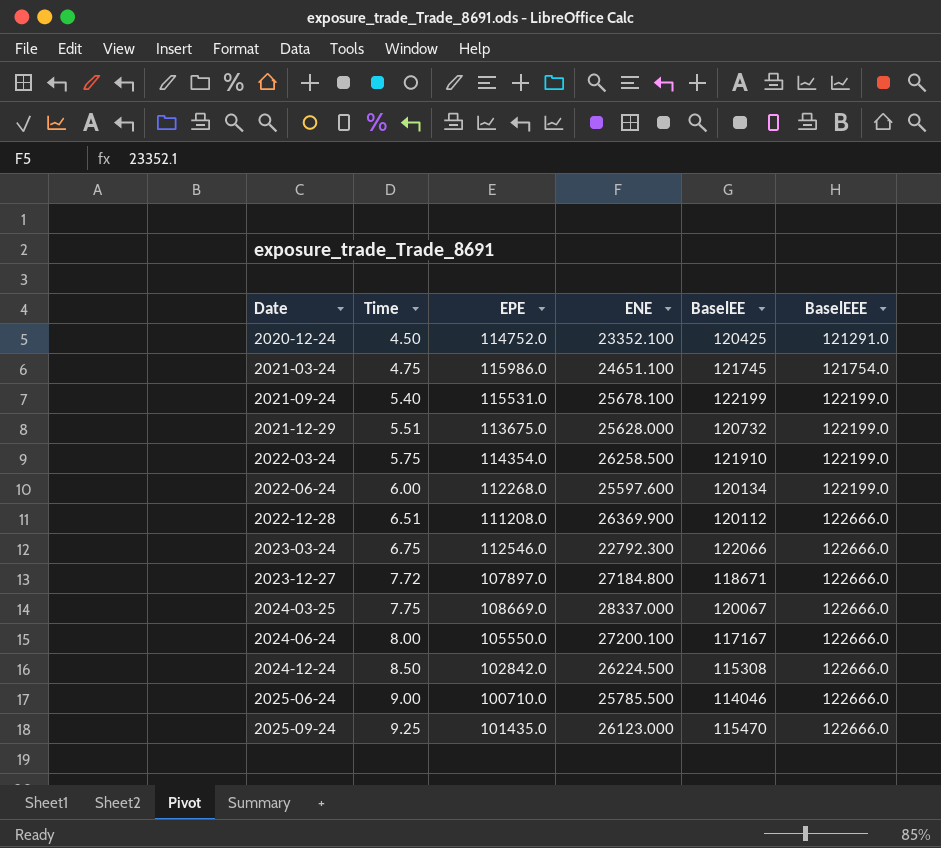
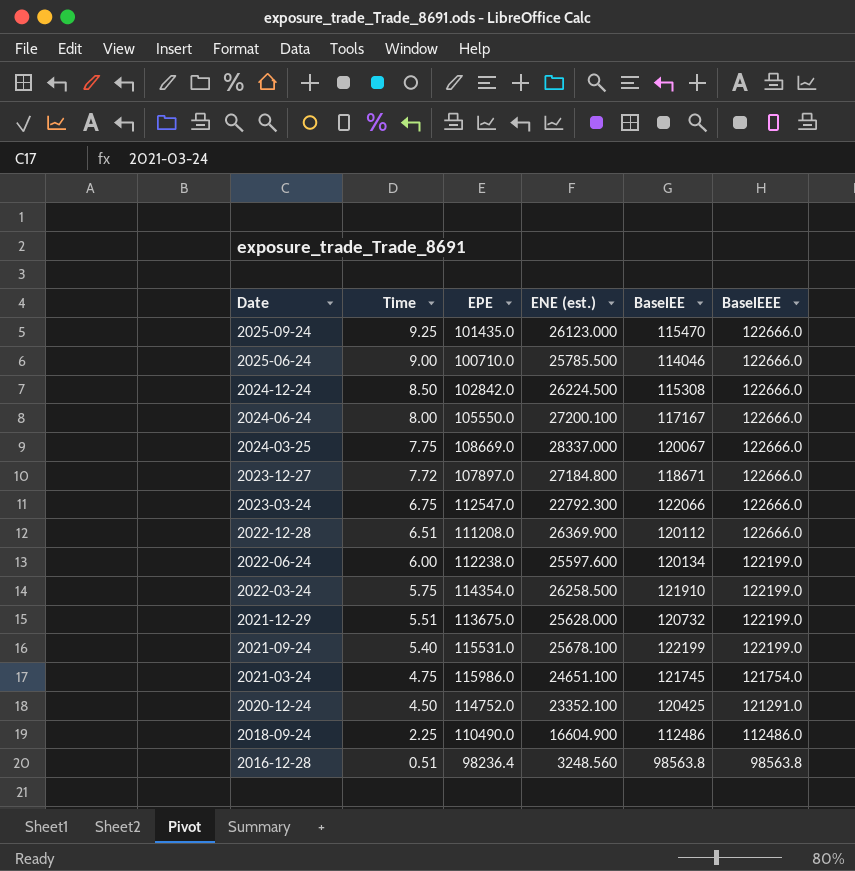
row order: Date ascending -> Date descending
column name: ENE -> ENE (est.)
2023-03-24 | EPE: 112546.0 -> 112547.0
2022-06-24 | EPE: 112268.0 -> 112238.0
row 2018-09-24: none -> 2.25 | 110490.0 | 16604.900 | 112486 | 112486.0
row 2016-12-28: none -> 0.51 | 98236.4 | 3248.560 | 98563.8 | 98563.8

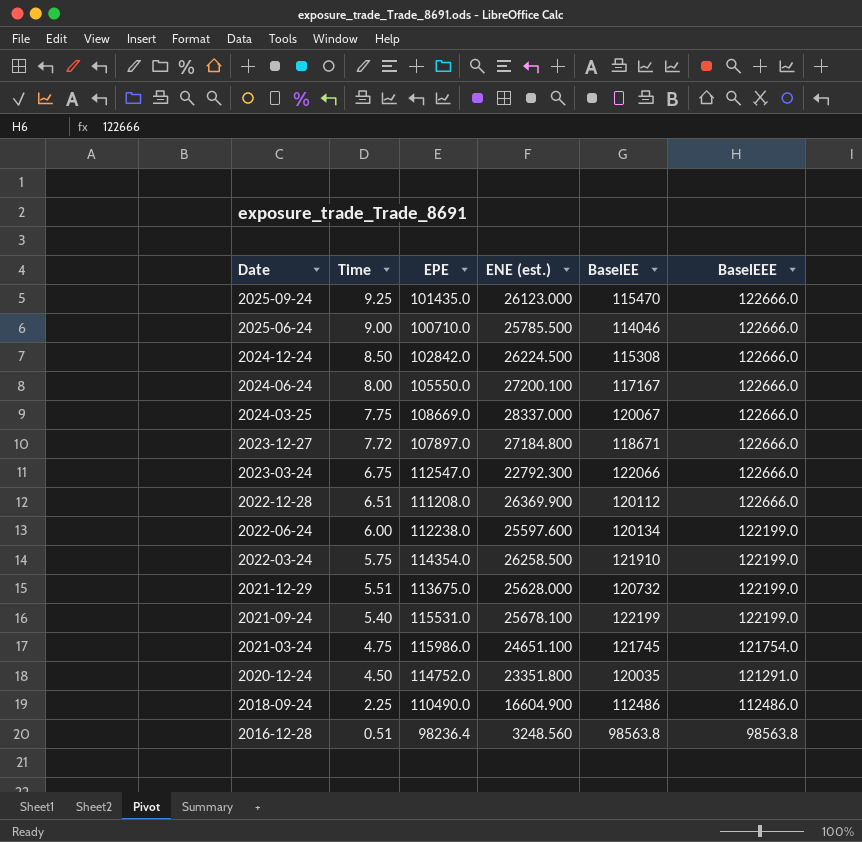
2020-12-24 | ENE (est.): 23352.100 -> 23351.800
2020-12-24 | BaselEE: 120425 -> 120035

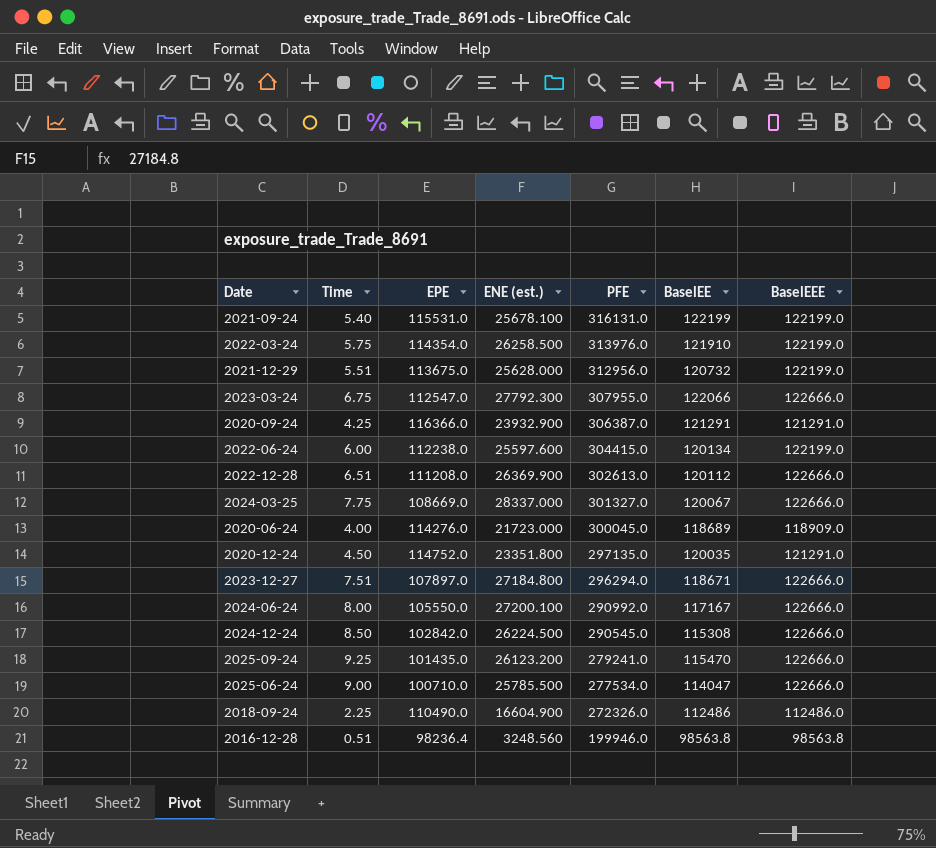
row order: Date descending -> PFE descending
column PFE | position: none -> 5
row 2021-03-24: 4.75 | 115986.0 | 24651.100 | 121745 | 121754.0 -> none
2023-03-24 | ENE (est.): 22792.300 -> 27792.300
row 2020-09-24: none -> 4.25 | 116366.0 | 23932.900 | 306387.0 | 121291 | 121291.0
row 2020-06-24: none -> 4.00 | 114276.0 | 21723.000 | 300045.0 | 118689 | 118909.0
2023-12-27 | Time: 7.72 -> 7.51
2025-09-24 | ENE (est.): 26123.000 -> 26123.200
2025-06-24 | BaselEE: 114046 -> 114047

